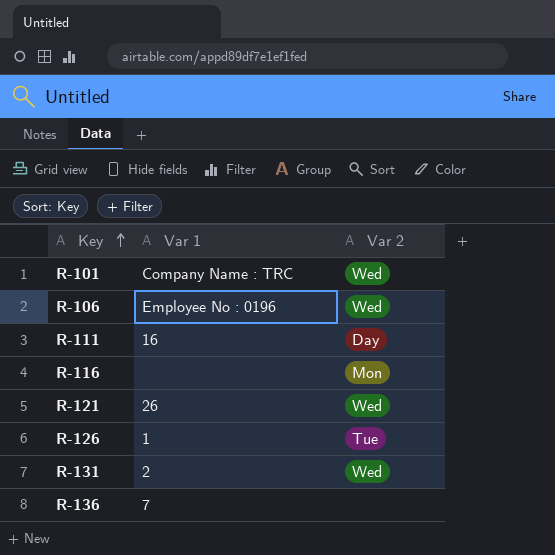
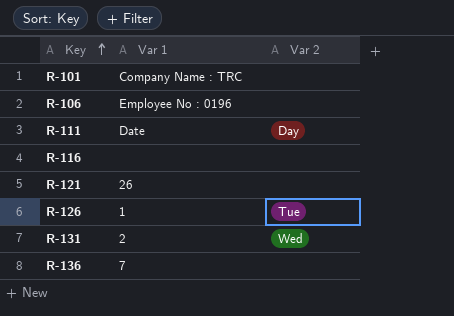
R-101 | Var 2: Wed -> none
R-106 | Var 2: Wed -> none
R-111 | Var 1: 16 -> Date
R-116 | Var 2: Mon -> none
R-121 | Var 2: Wed -> none

